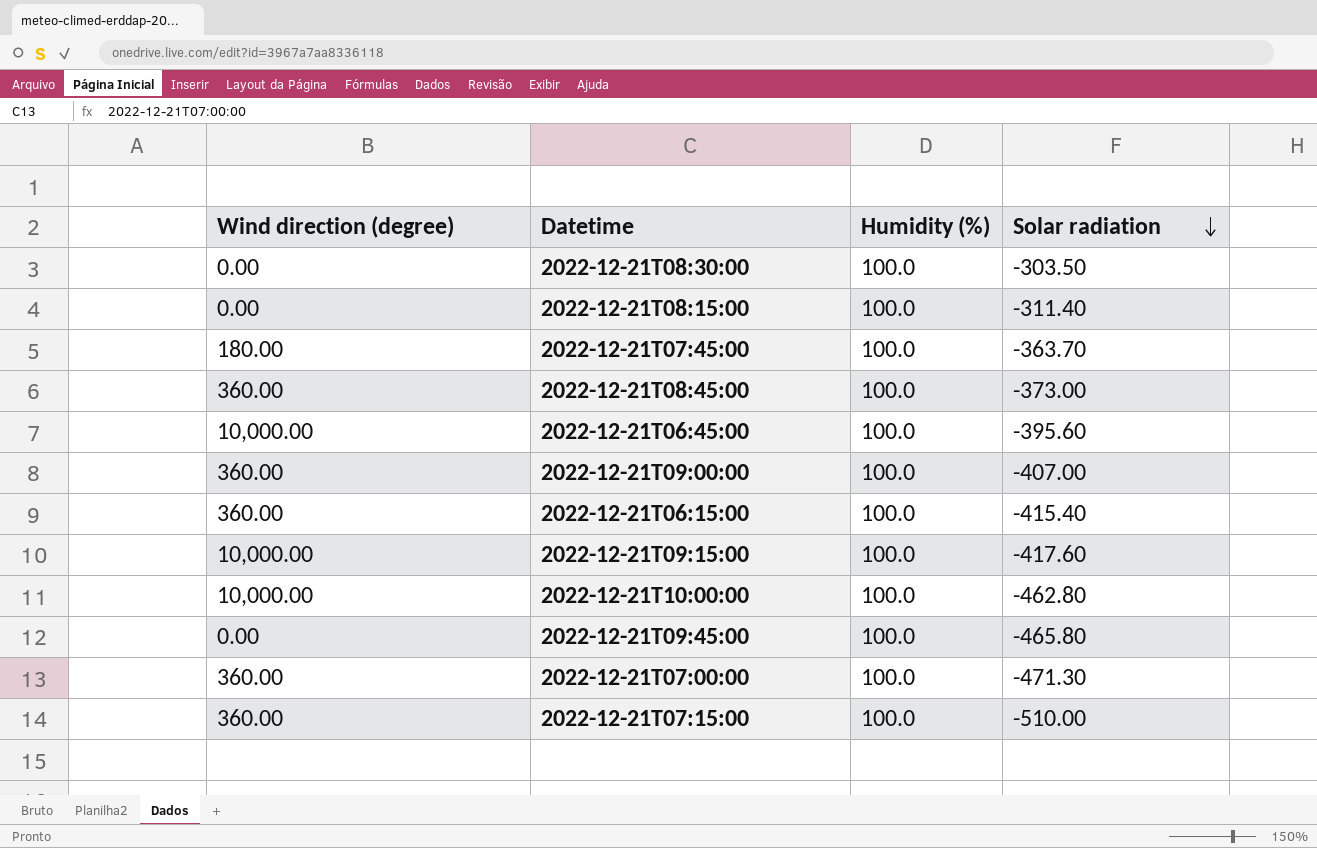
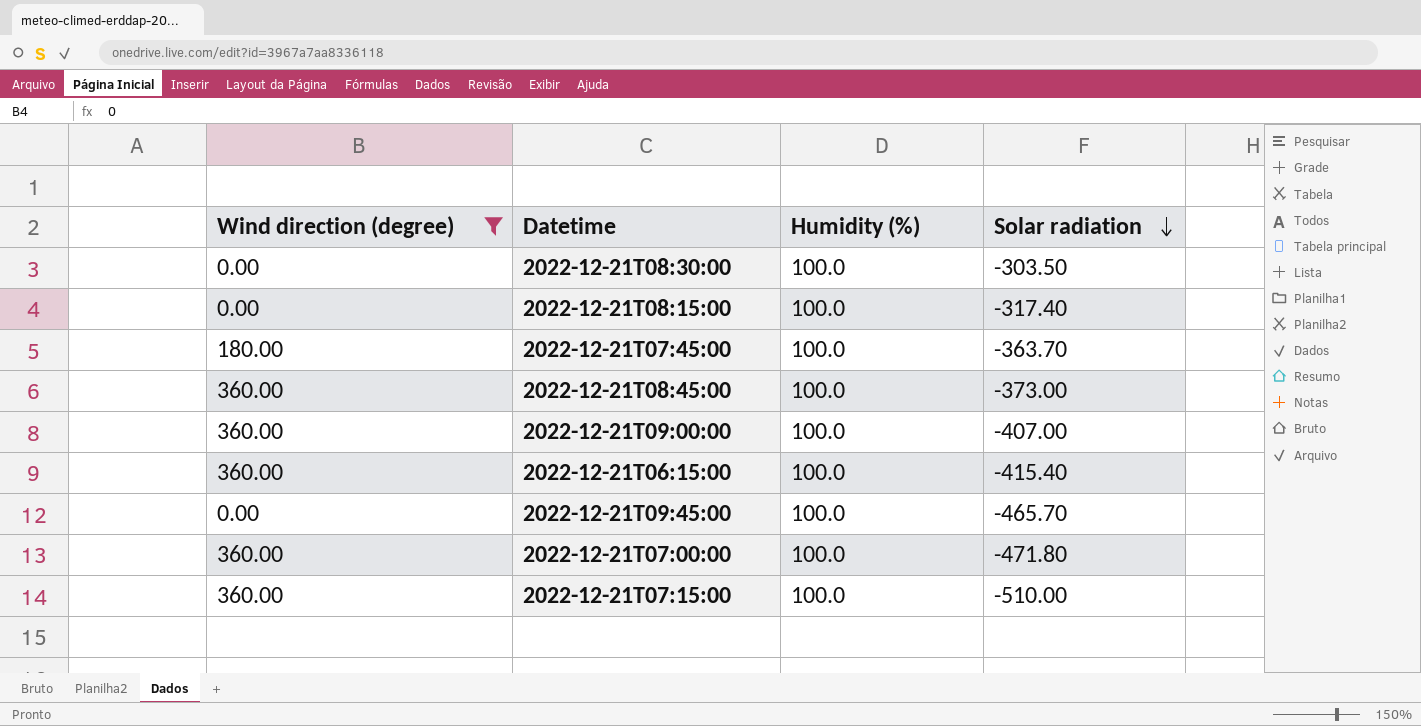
filter: none -> Wind direction (degree) != 10,000.00
2022-12-21T08:15:00 | Solar radiation: -311.40 -> -317.40
2022-12-21T09:45:00 | Solar radiation: -465.80 -> -465.70
2022-12-21T07:00:00 | Solar radiation: -471.30 -> -471.80

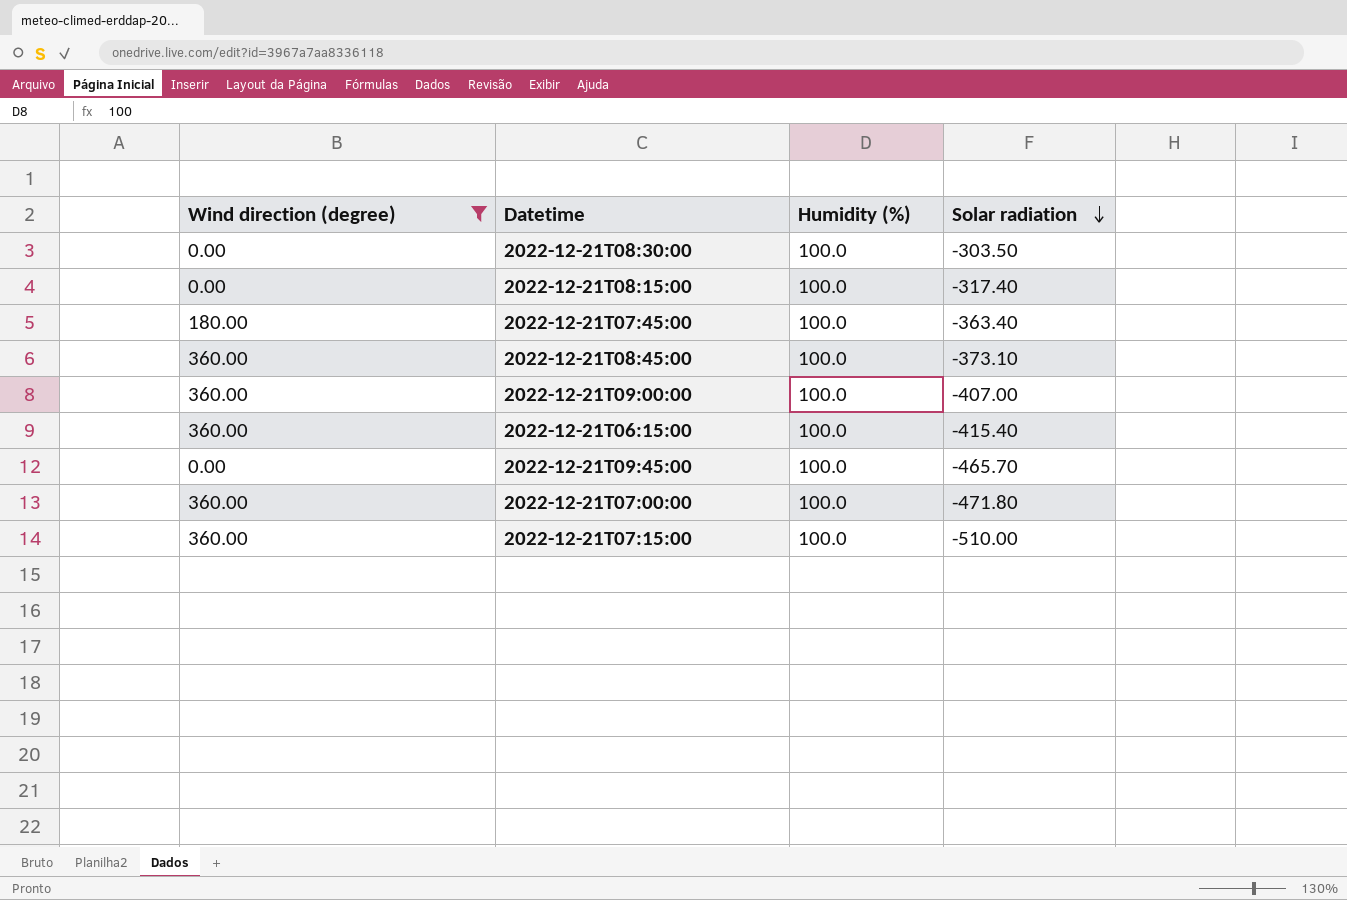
2022-12-21T07:45:00 | Solar radiation: -363.70 -> -363.40
2022-12-21T08:45:00 | Solar radiation: -373.00 -> -373.10

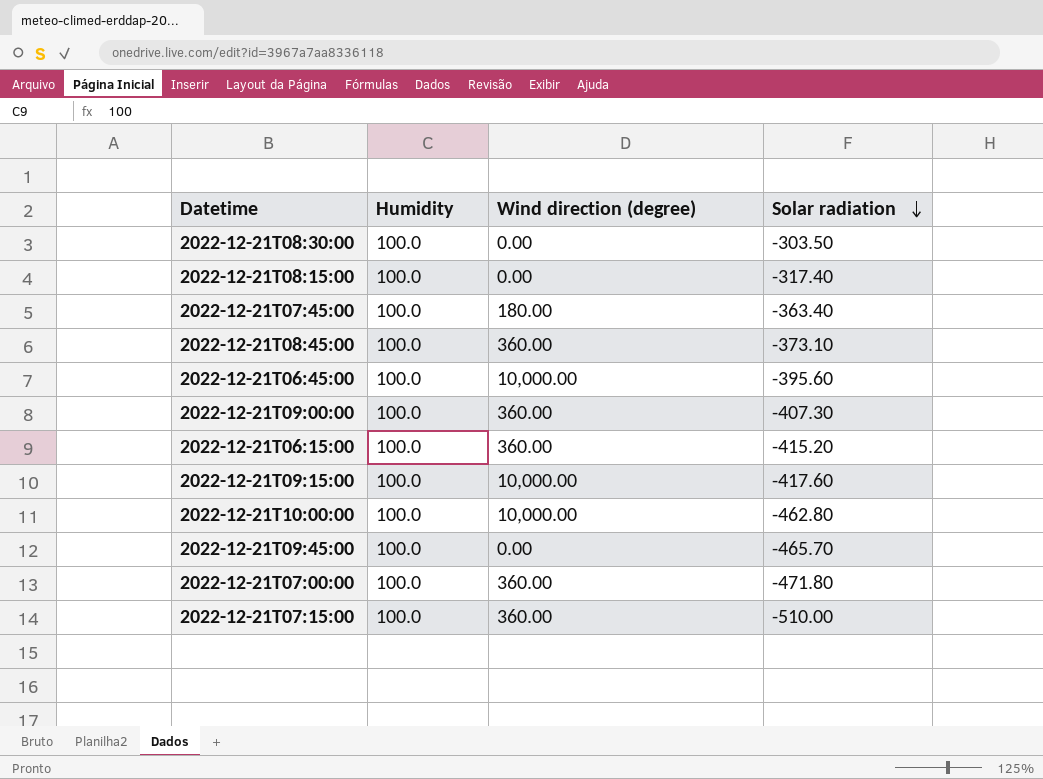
filter: Wind direction (degree) != 10,000.00 -> none
column name: Humidity (%) -> Humidity
column Wind direction (degree) | position: 1 -> 3
2022-12-21T09:00:00 | Solar radiation: -407.00 -> -407.30
2022-12-21T06:15:00 | Solar radiation: -415.40 -> -415.20

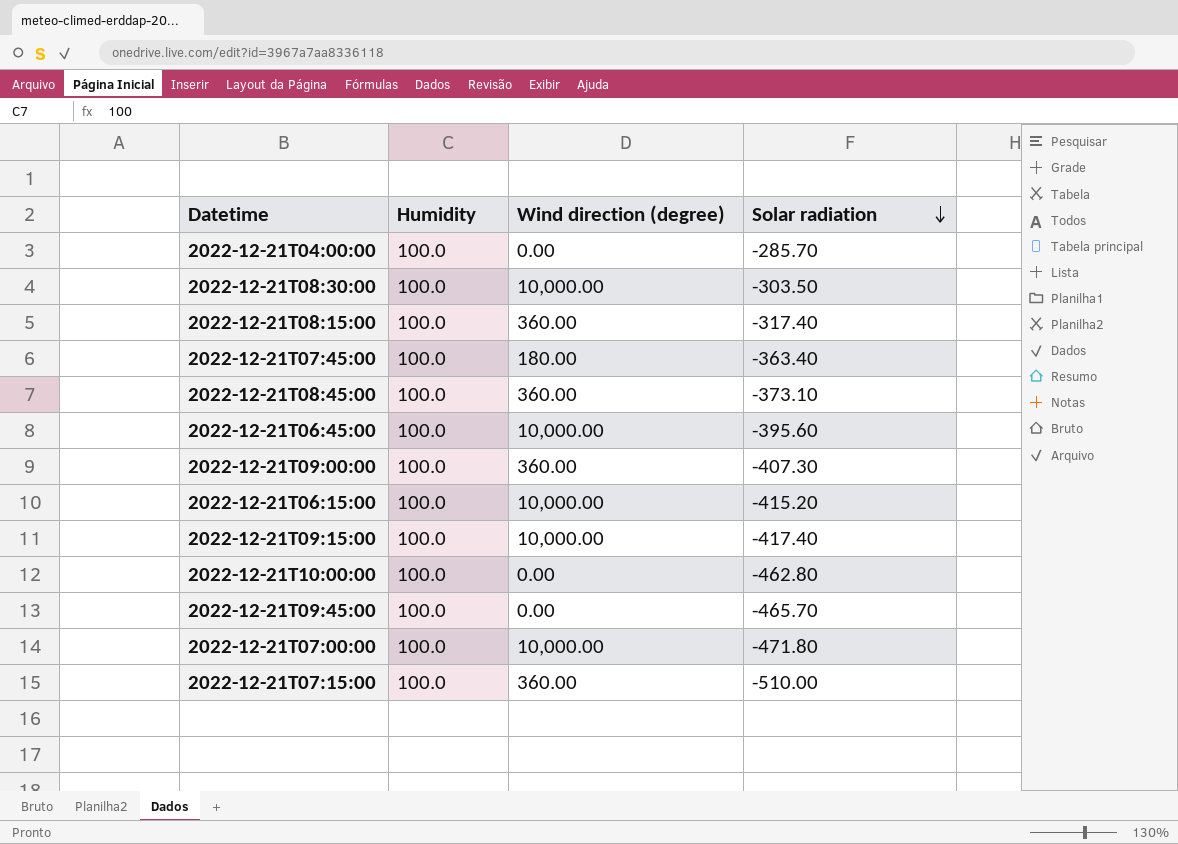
row 2022-12-21T04:00:00: none -> 100.0 | 0.00 | -285.70
2022-12-21T08:30:00 | Wind direction (degree): 0.00 -> 10,000.00
2022-12-21T08:15:00 | Wind direction (degree): 0.00 -> 360.00
2022-12-21T06:15:00 | Wind direction (degree): 360.00 -> 10,000.00
2022-12-21T09:15:00 | Solar radiation: -417.60 -> -417.40
2022-12-21T10:00:00 | Wind direction (degree): 10,000.00 -> 0.00
2022-12-21T07:00:00 | Wind direction (degree): 360.00 -> 10,000.00

